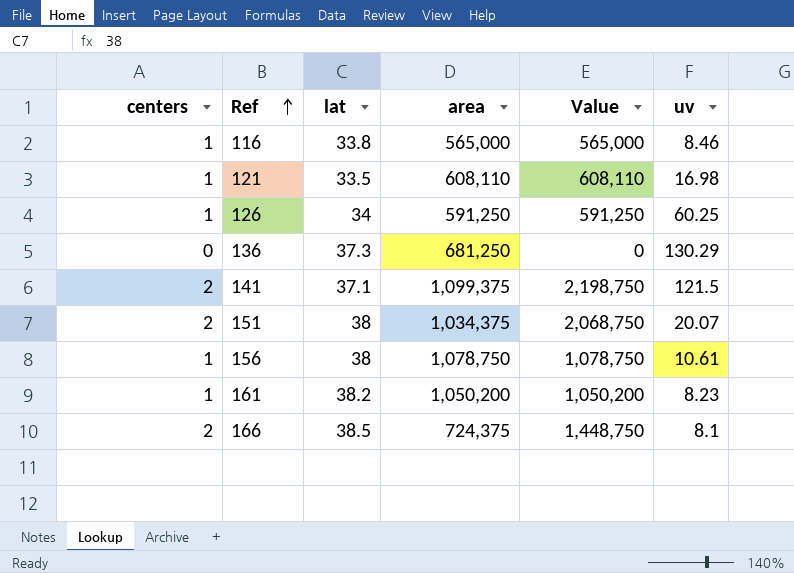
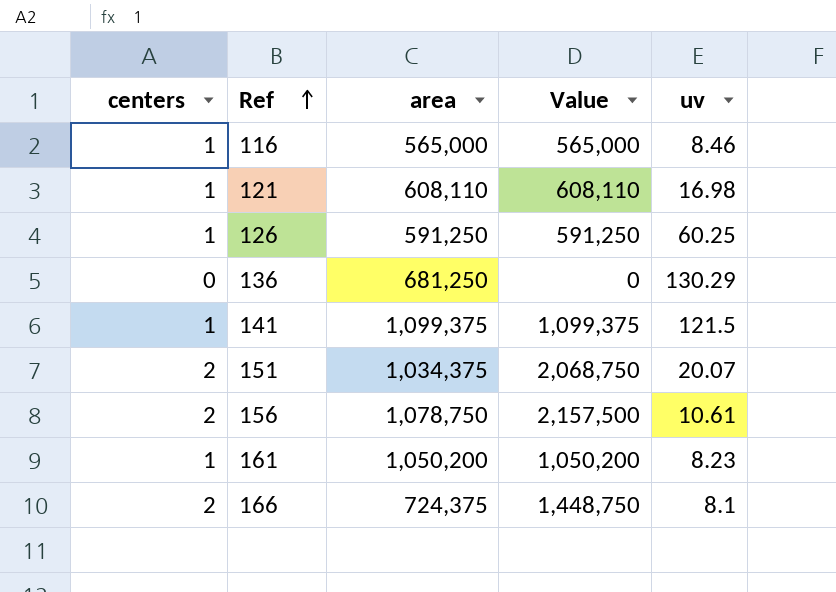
column lat | position: 3 -> none
141 | centers: 2 -> 1
141 | Value: 2,198,750 -> 1,099,375
156 | centers: 1 -> 2
156 | Value: 1,078,750 -> 2,157,500

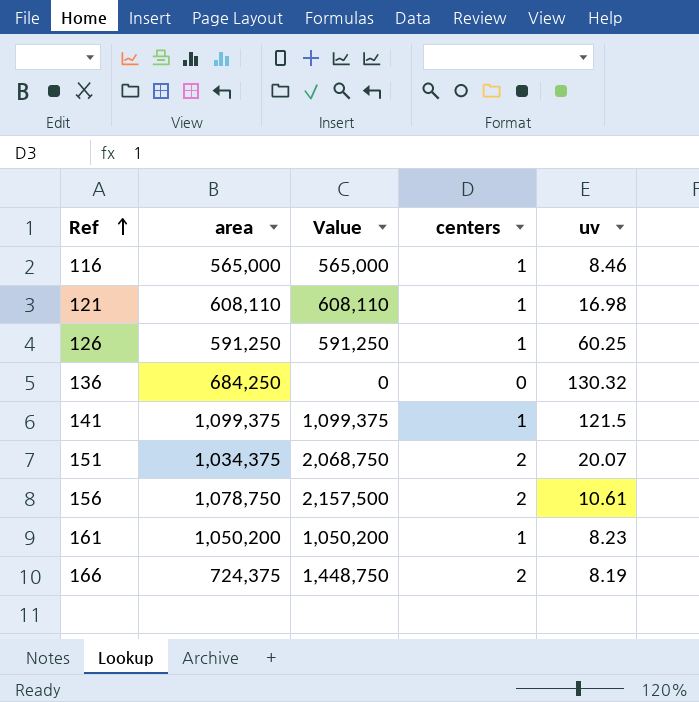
column centers | position: 1 -> 4
136 | area: 681,250 -> 684,250
136 | uv: 130.29 -> 130.32
166 | uv: 8.1 -> 8.19

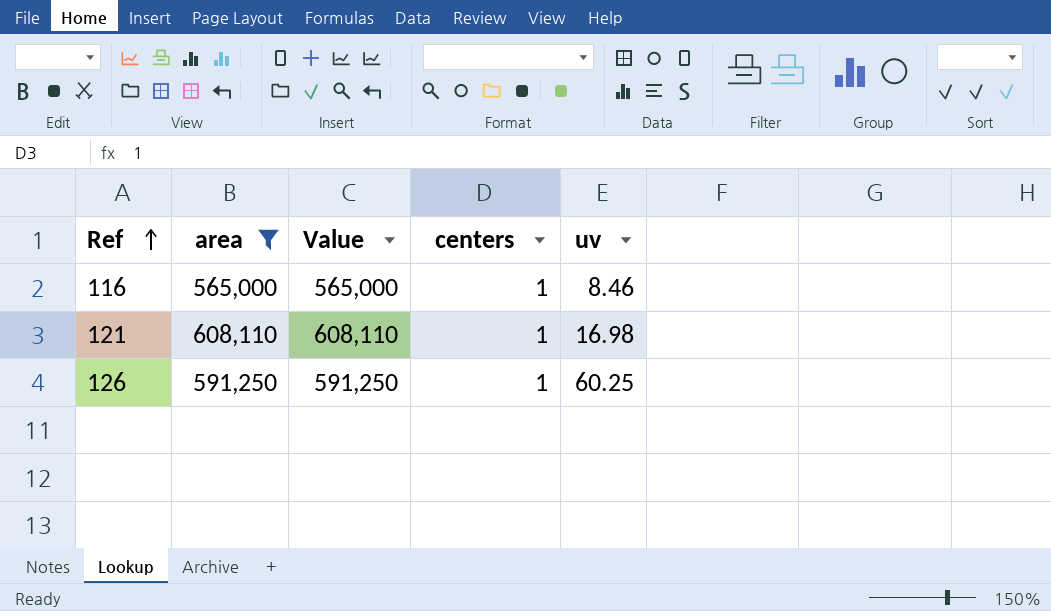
filter: none -> area <= 608,110

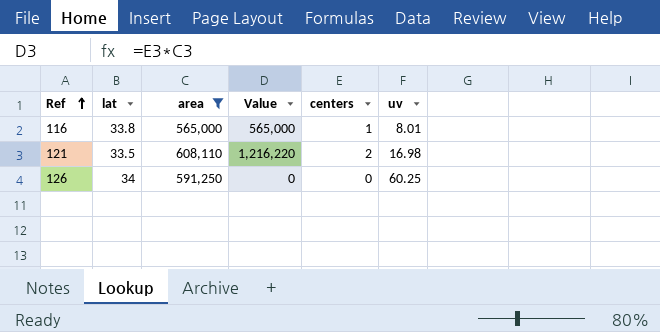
column lat | position: none -> 2
116 | uv: 8.46 -> 8.01
121 | Value: 608,110 -> 1,216,220
121 | centers: 1 -> 2
126 | Value: 591,250 -> 0
126 | centers: 1 -> 0

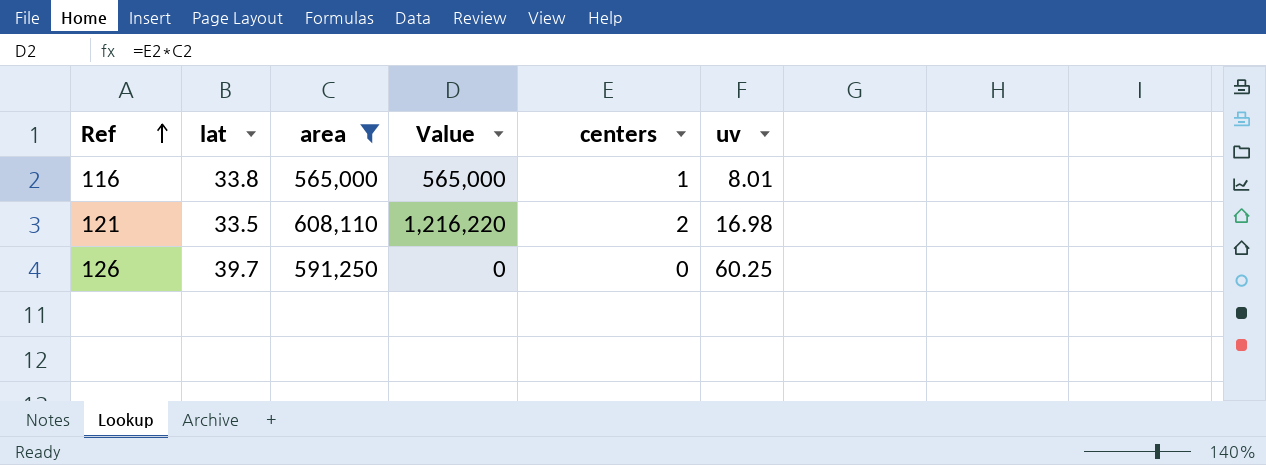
126 | lat: 34 -> 39.7

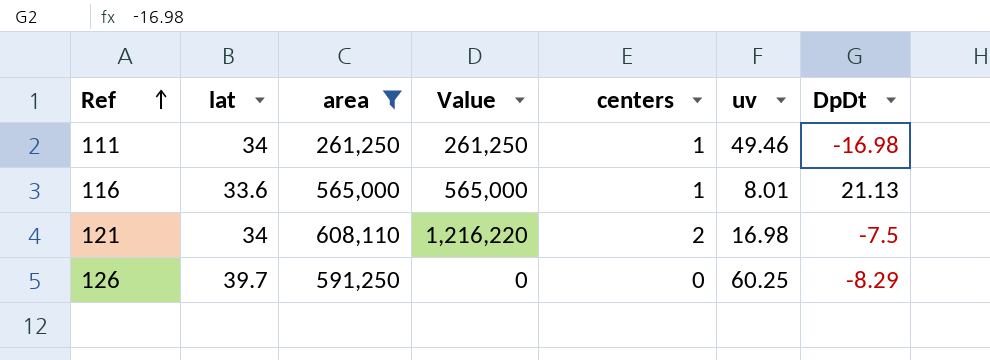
column DpDt | position: none -> 7
row 111: none -> 34 | 261,250 | 261,250 | 1 | 49.46 | -16.98
116 | lat: 33.8 -> 33.6
121 | lat: 33.5 -> 34

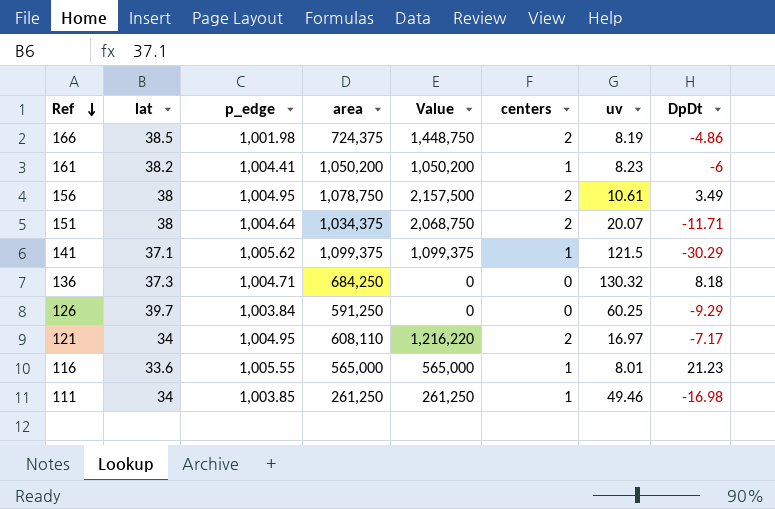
filter: area <= 608,110 -> none
row order: Ref ascending -> Ref descending
column p_edge | position: none -> 3
126 | DpDt: -8.29 -> -9.29
121 | uv: 16.98 -> 16.97
121 | DpDt: -7.5 -> -7.17
116 | DpDt: 21.13 -> 21.23

